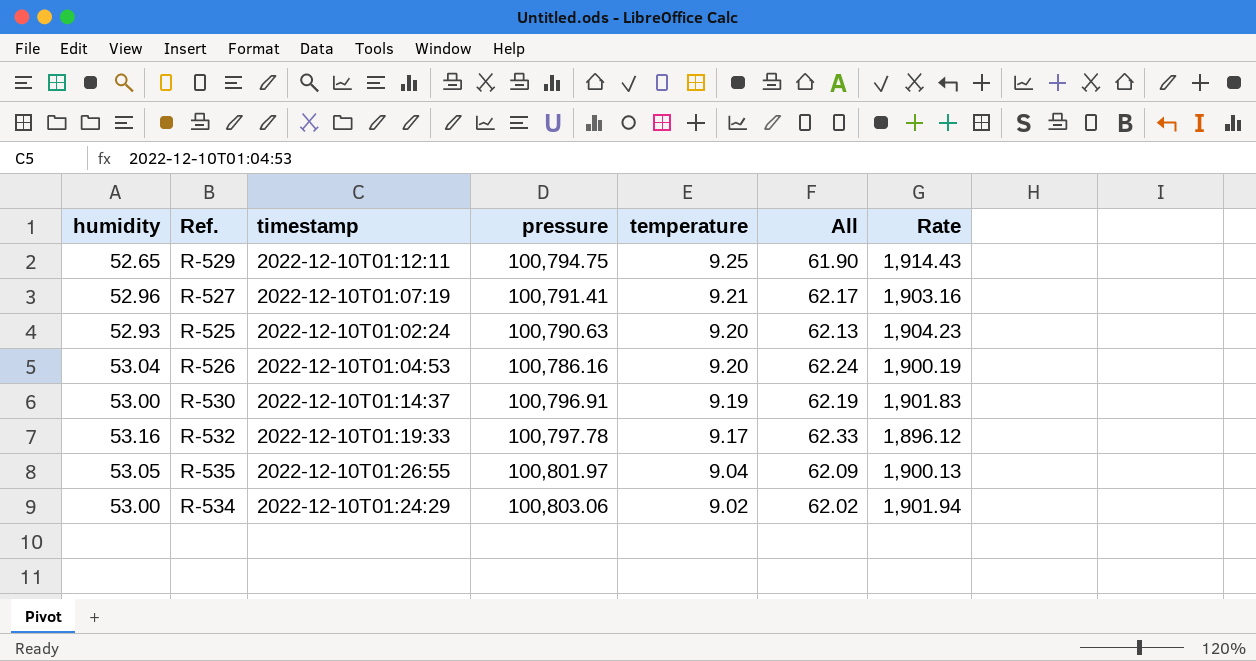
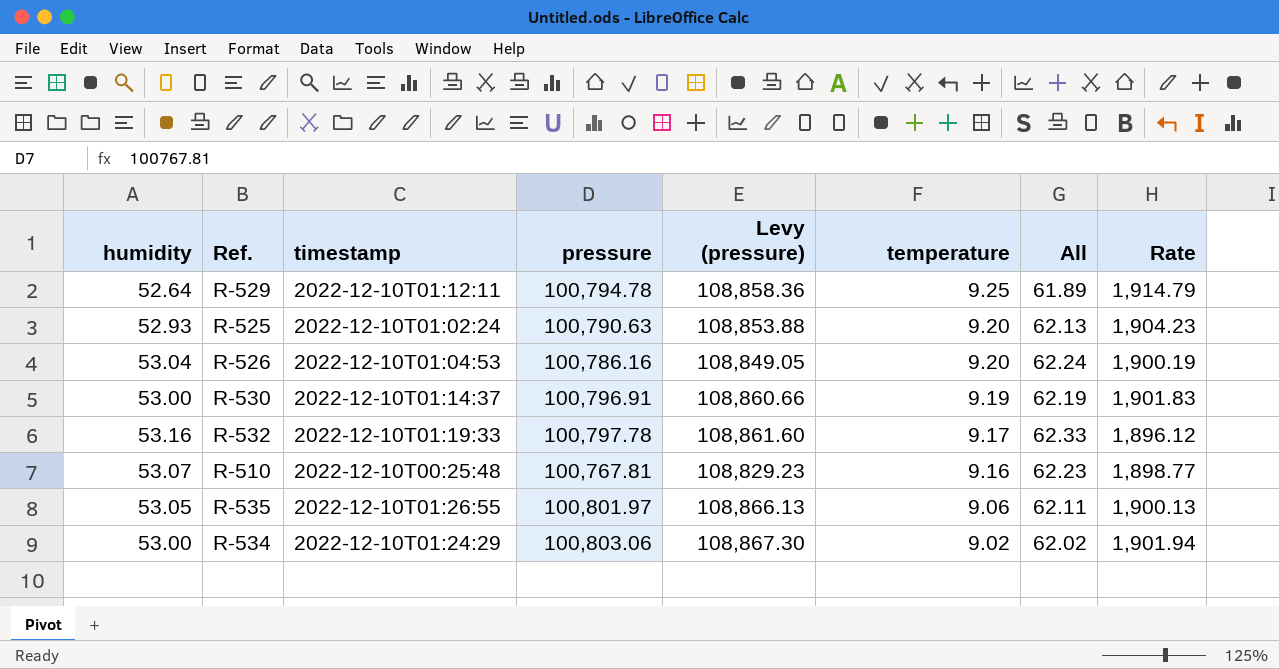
column Levy (pressure) | formula: none -> [pressure] * 1.08
row R-527: 52.96 | 2022-12-10T01:07:19 | 100,791.41 | 9.21 | 62.17 | 1,903.16 -> none
R-529 | humidity: 52.65 -> 52.64
R-529 | pressure: 100,794.75 -> 100,794.78
R-529 | All: 61.90 -> 61.89
R-529 | Rate: 1,914.43 -> 1,914.79
row R-510: none -> 53.07 | 2022-12-10T00:25:48 | 100,767.81 | 108,829.23 | 9.16 | 62.23 | 1,898.77
R-535 | temperature: 9.04 -> 9.06
R-535 | All: 62.09 -> 62.11

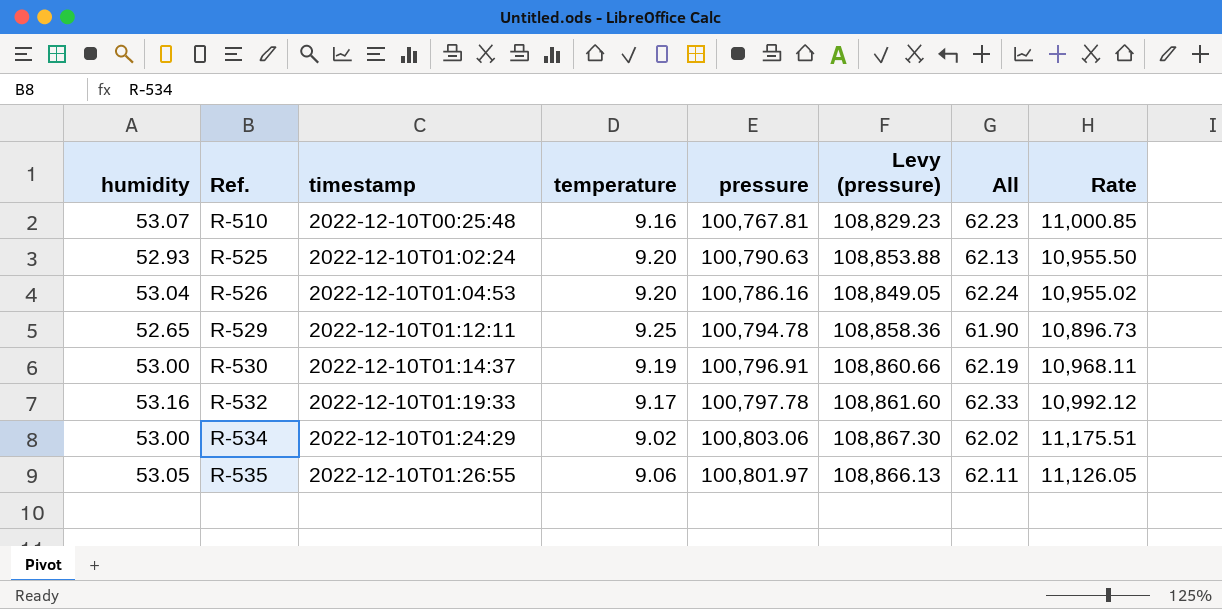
row order: temperature descending -> Ref. ascending
column temperature | position: 6 -> 4
column Rate | formula: [pressure] / [humidity] -> [pressure] / [temperature]
R-529 | humidity: 52.64 -> 52.65
R-529 | All: 61.89 -> 61.90

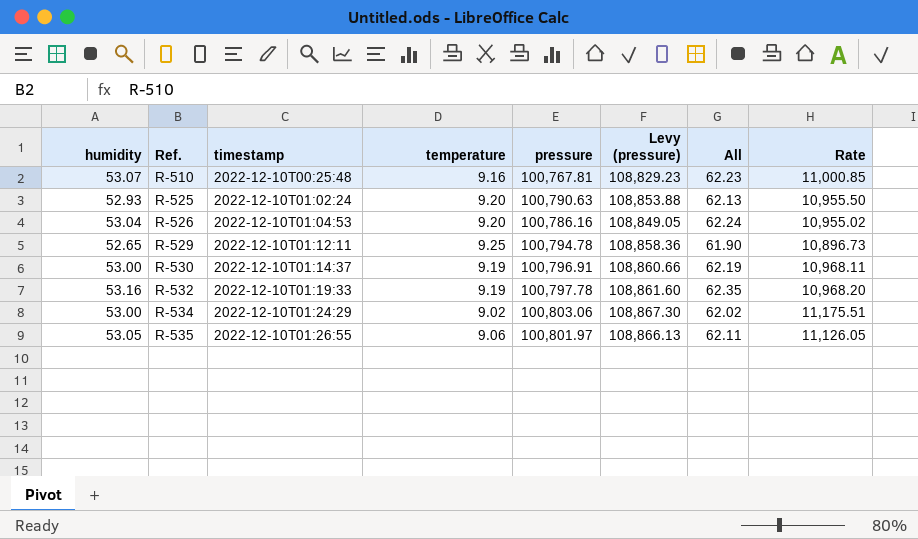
R-532 | temperature: 9.17 -> 9.19
R-532 | All: 62.33 -> 62.35
R-532 | Rate: 10,992.12 -> 10,968.20

